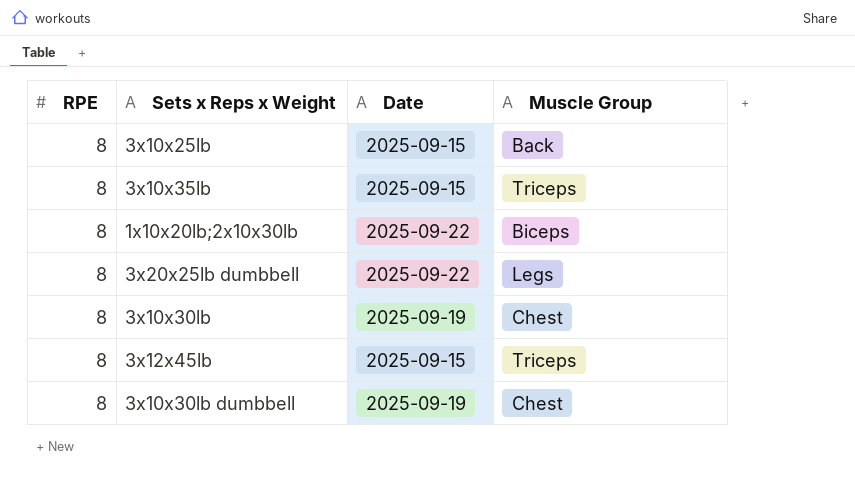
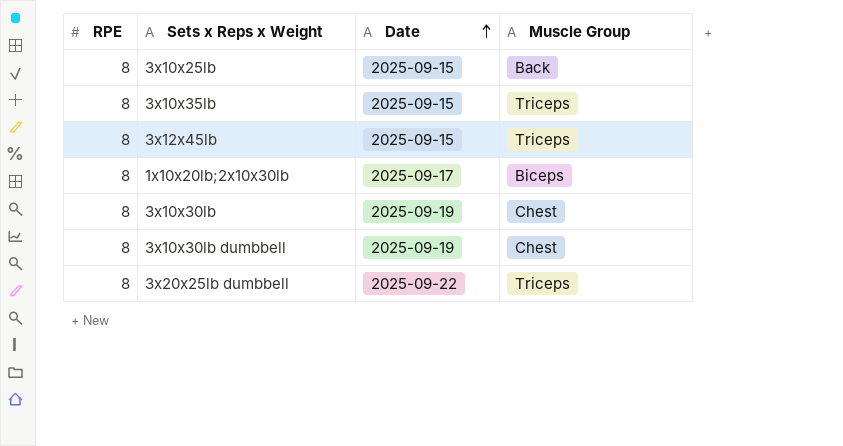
row order: none -> Date ascending
1x10x20lb;2x10x30lb | Date: 2025-09-22 -> 2025-09-17
3x20x25lb dumbbell | Muscle Group: Legs -> Triceps

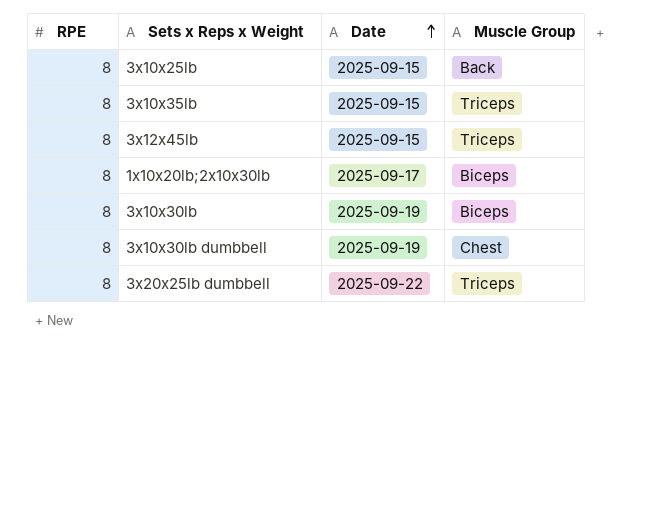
3x10x30lb | Muscle Group: Chest -> Biceps

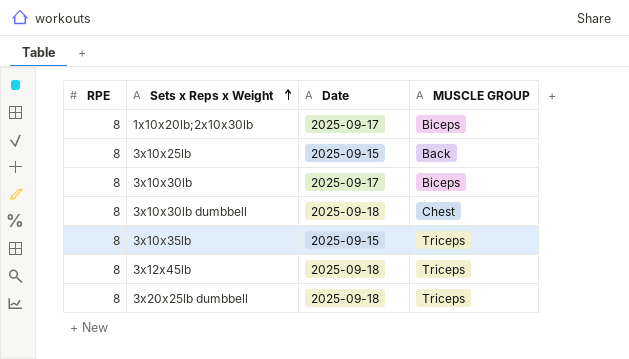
row order: Date ascending -> Sets x Reps x Weight ascending
column name: Muscle Group -> MUSCLE GROUP
3x10x30lb | Date: 2025-09-19 -> 2025-09-17
3x10x30lb dumbbell | Date: 2025-09-19 -> 2025-09-18
3x12x45lb | Date: 2025-09-15 -> 2025-09-18
3x20x25lb dumbbell | Date: 2025-09-22 -> 2025-09-18

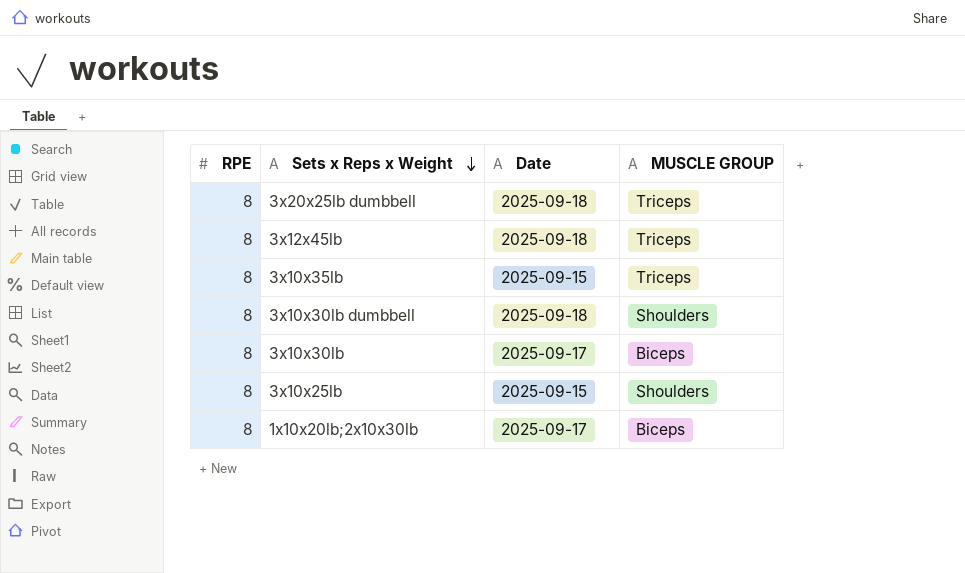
row order: Sets x Reps x Weight ascending -> Sets x Reps x Weight descending
3x10x30lb dumbbell | MUSCLE GROUP: Chest -> Shoulders
3x10x25lb | MUSCLE GROUP: Back -> Shoulders

